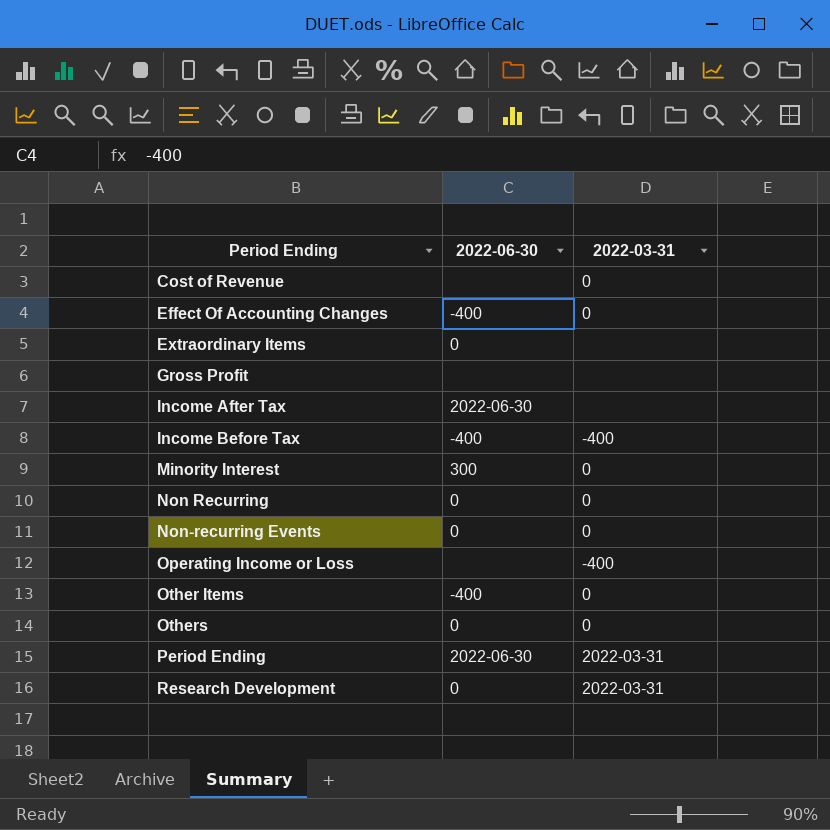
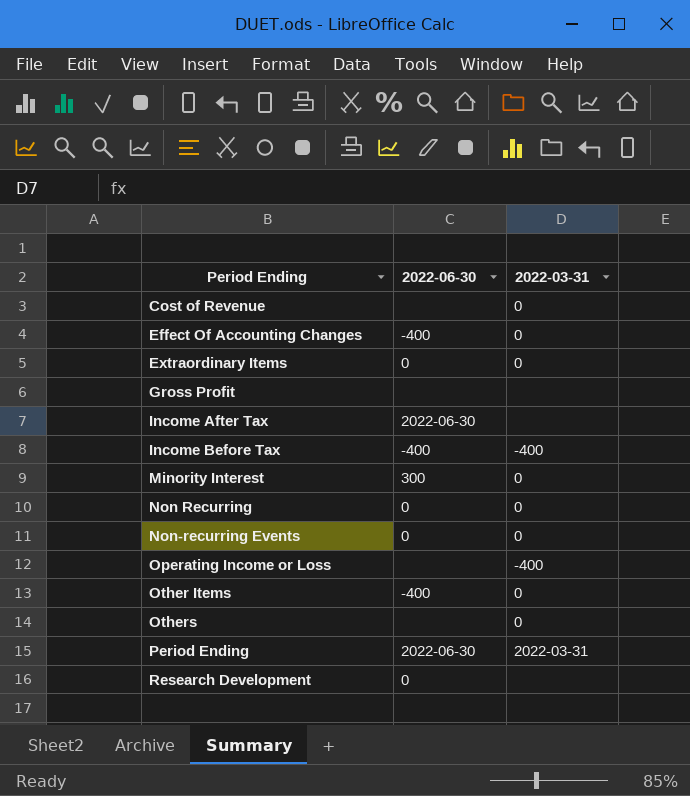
Extraordinary Items | 2022-03-31: none -> 0
Others | 2022-06-30: 0 -> none
Research Development | 2022-03-31: 2022-03-31 -> none

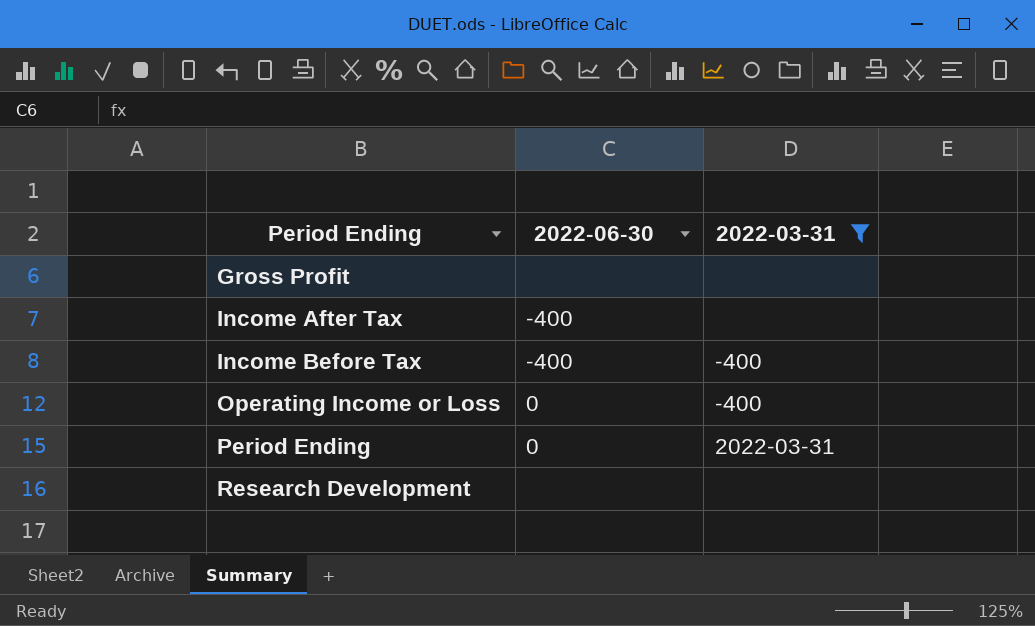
filter: none -> 2022-03-31 != 0
Income After Tax | 2022-06-30: 2022-06-30 -> -400
Operating Income or Loss | 2022-06-30: none -> 0
Period Ending | 2022-06-30: 2022-06-30 -> 0
Research Development | 2022-06-30: 0 -> none

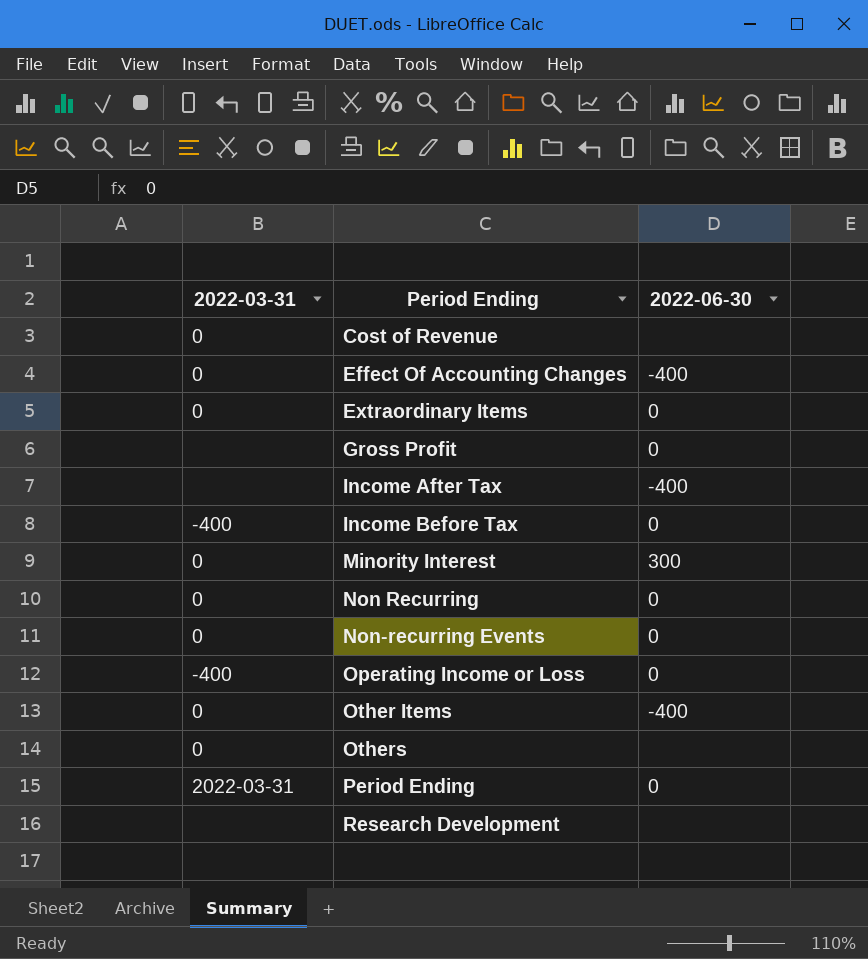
filter: 2022-03-31 != 0 -> none
column 2022-03-31 | position: 3 -> 1
Gross Profit | 2022-06-30: none -> 0
Income Before Tax | 2022-06-30: -400 -> 0

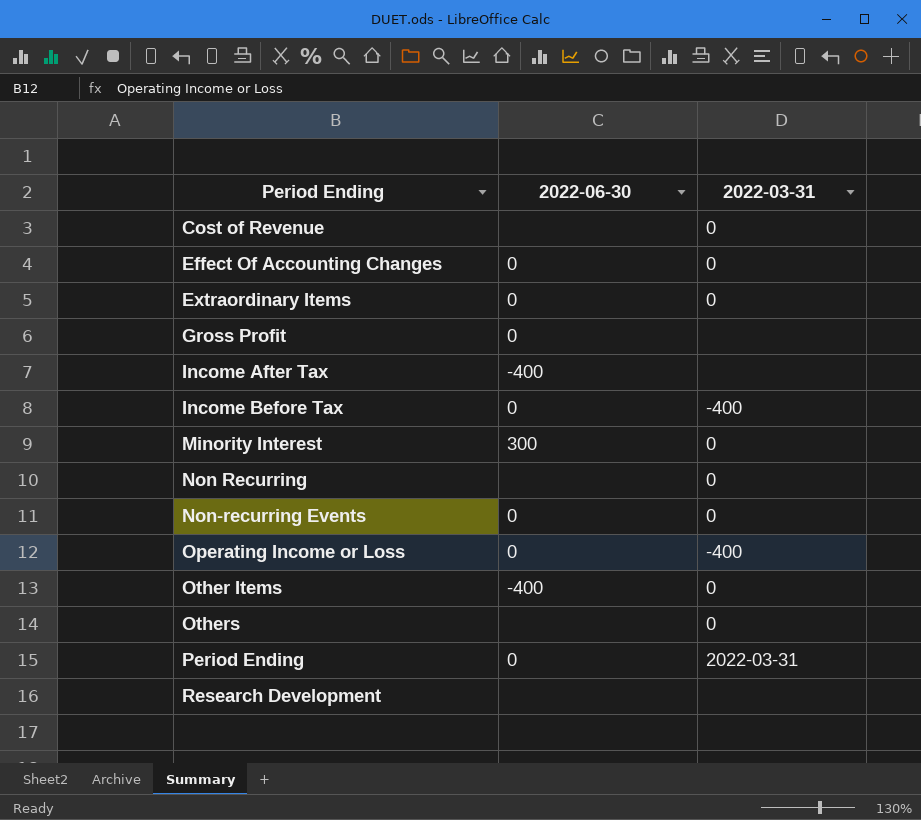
column 2022-03-31 | position: 1 -> 3
Effect Of Accounting Changes | 2022-06-30: -400 -> 0
Non Recurring | 2022-06-30: 0 -> none

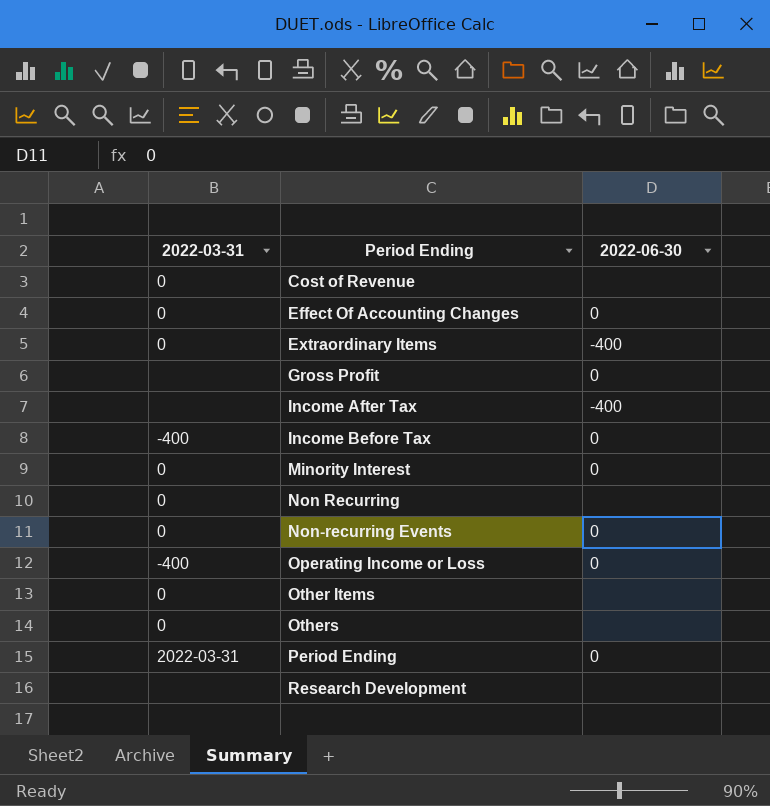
column 2022-03-31 | position: 3 -> 1
Extraordinary Items | 2022-06-30: 0 -> -400
Minority Interest | 2022-06-30: 300 -> 0
Other Items | 2022-06-30: -400 -> none

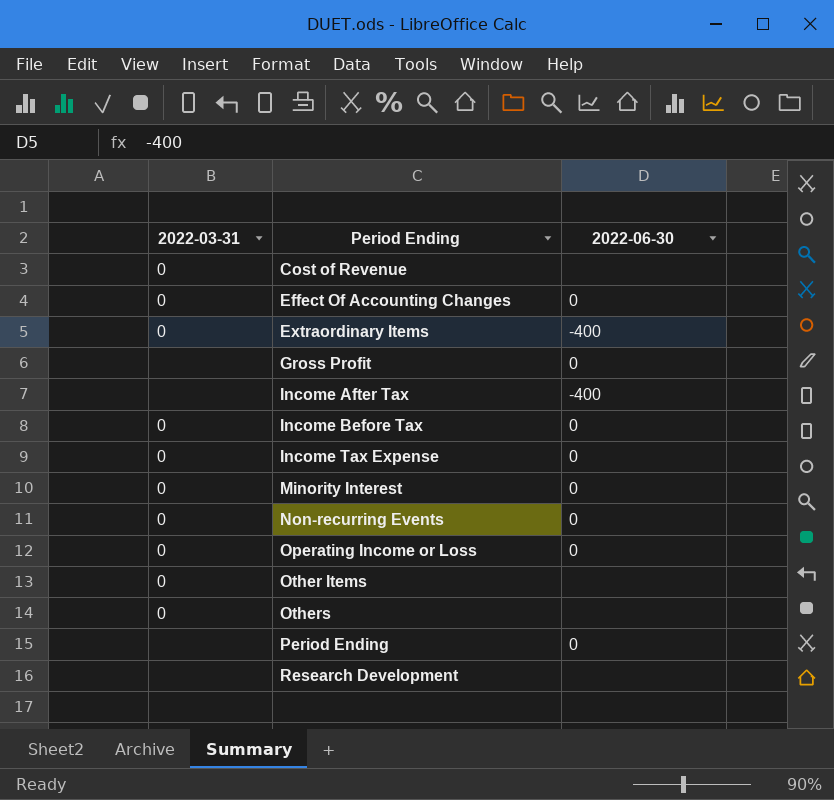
row Non Recurring: 0 | none -> none
Income Before Tax | 2022-03-31: -400 -> 0
row Income Tax Expense: none -> 0 | 0
Operating Income or Loss | 2022-03-31: -400 -> 0
Period Ending | 2022-03-31: 2022-03-31 -> none

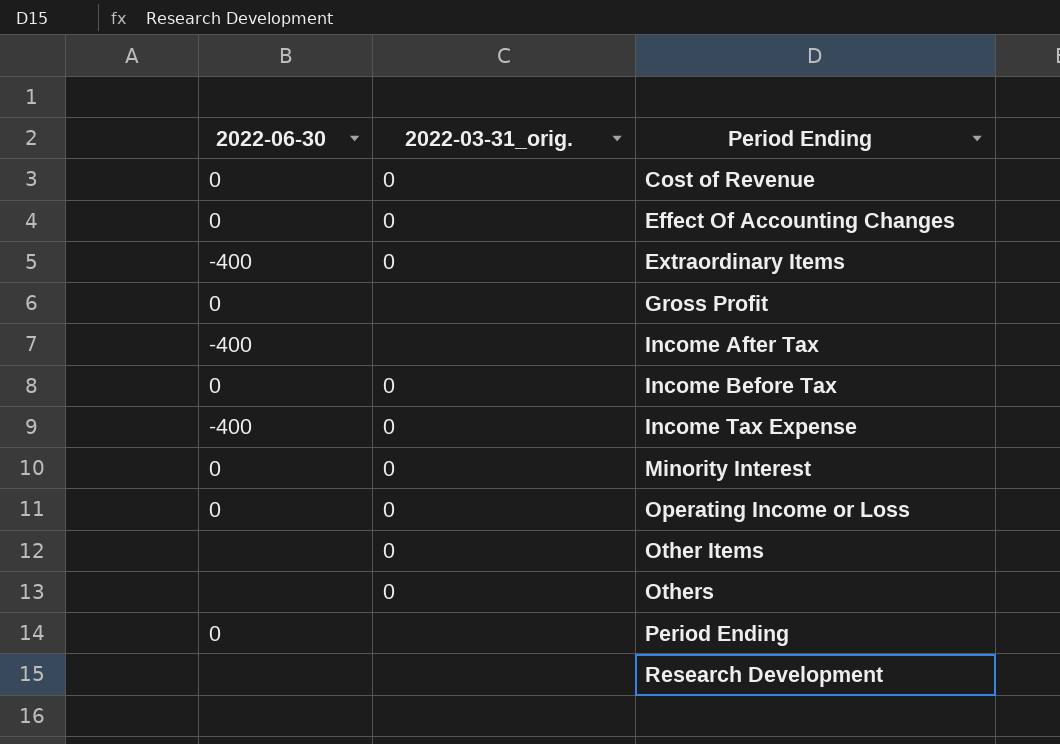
column 2022-06-30 | position: 3 -> 1
column name: 2022-03-31 -> 2022-03-31_orig.
row Non-recurring Events: 0 | 0 -> none
Cost of Revenue | 2022-06-30: none -> 0
Income Tax Expense | 2022-06-30: 0 -> -400

